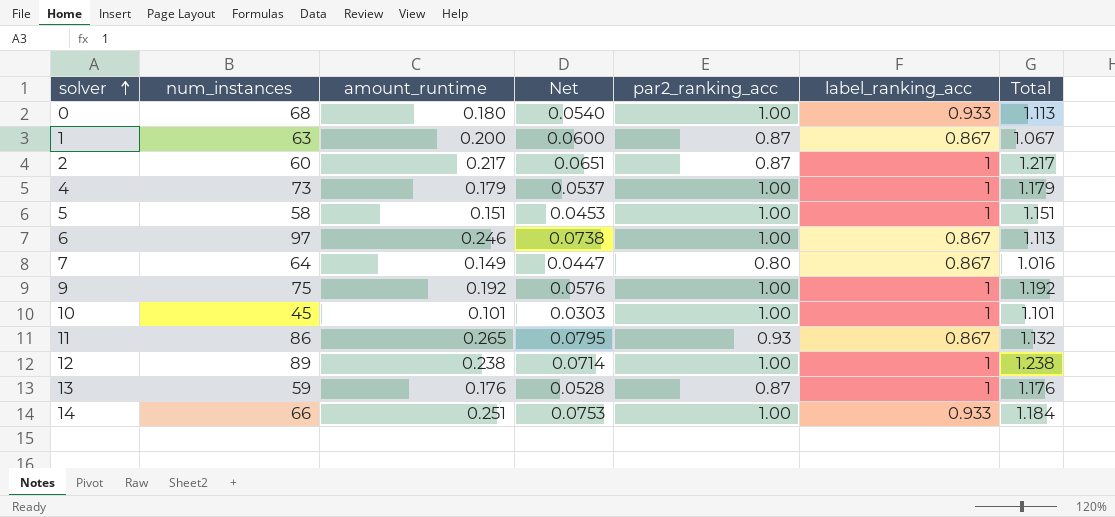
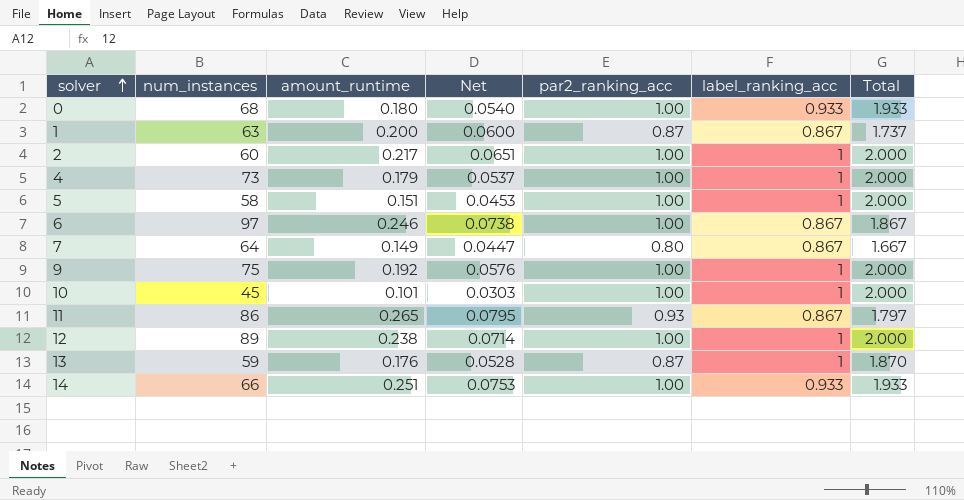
column Total | formula: [amount_runtime] + [label_ranking_acc] -> [par2_ranking_acc] + [label_ranking_acc]
2 | par2_ranking_acc: 0.87 -> 1.00

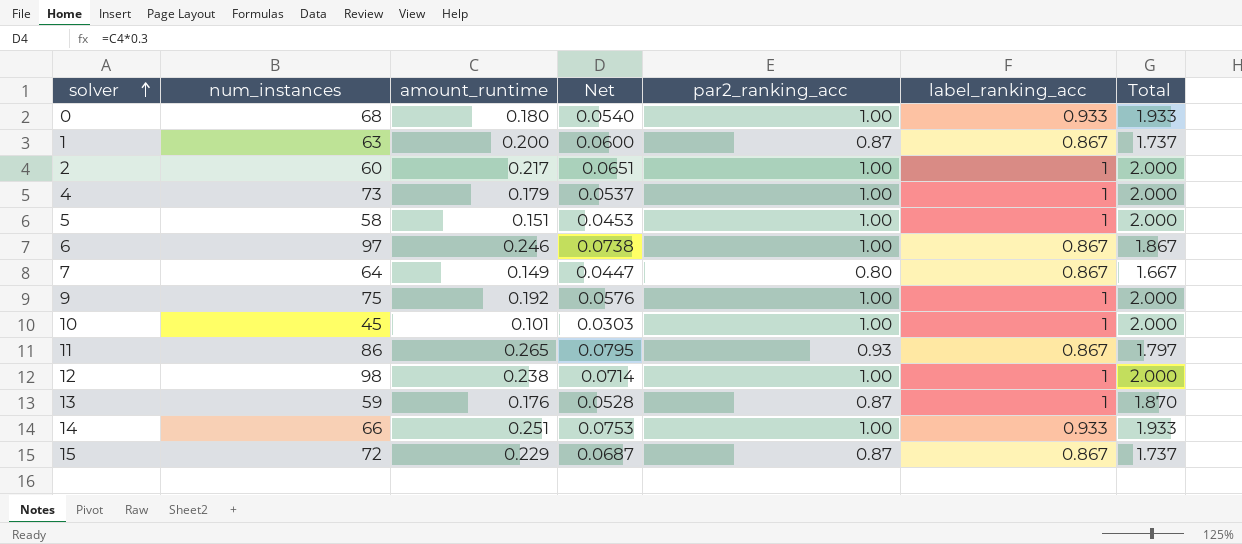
12 | num_instances: 89 -> 98
row 15: none -> 72 | 0.229 | 0.0687 | 0.87 | 0.867 | 1.737

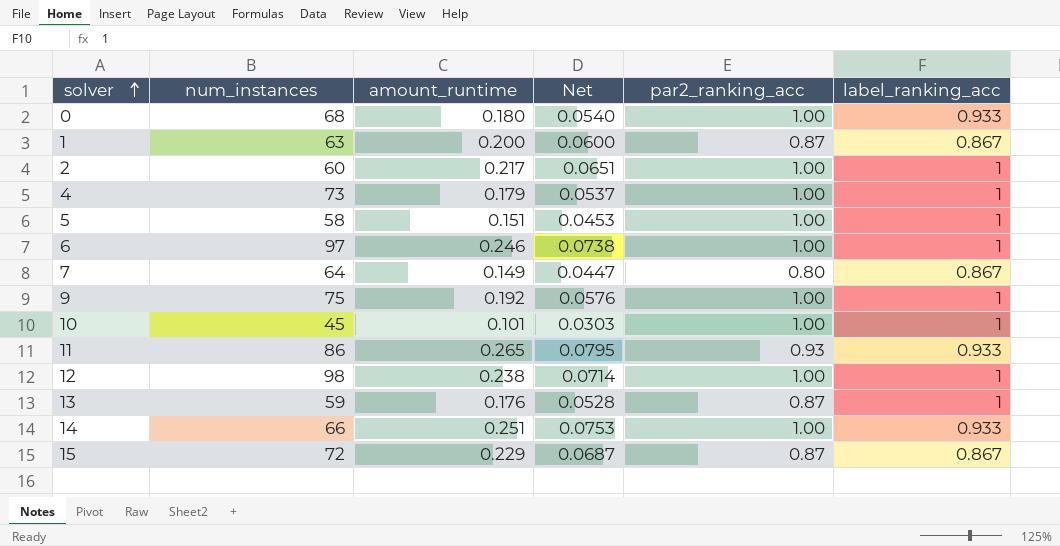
column Total | formula: [par2_ranking_acc] + [label_ranking_acc] -> none
6 | label_ranking_acc: 0.867 -> 1
11 | label_ranking_acc: 0.867 -> 0.933

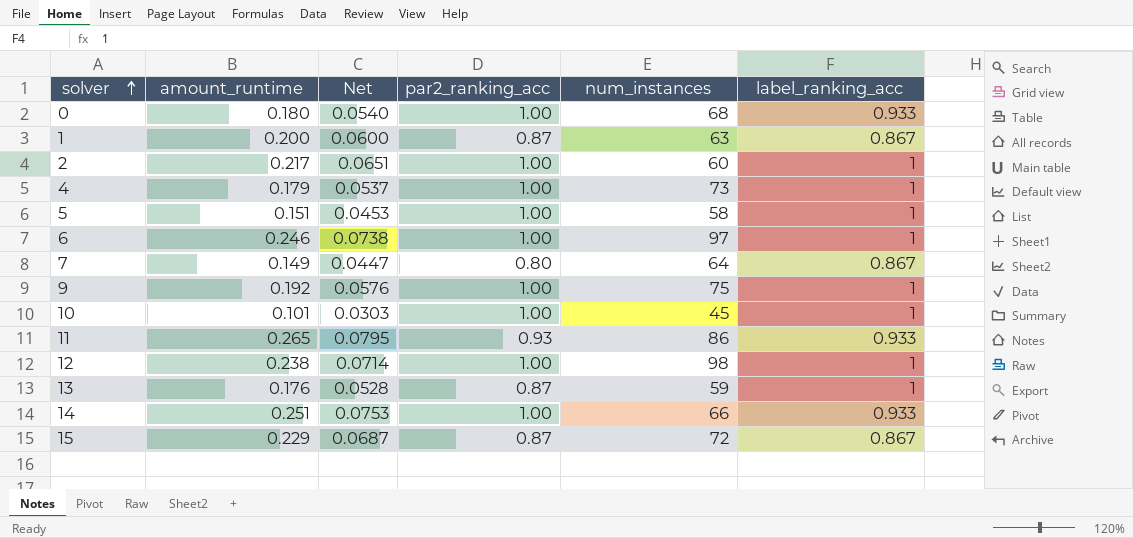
column num_instances | position: 2 -> 5

